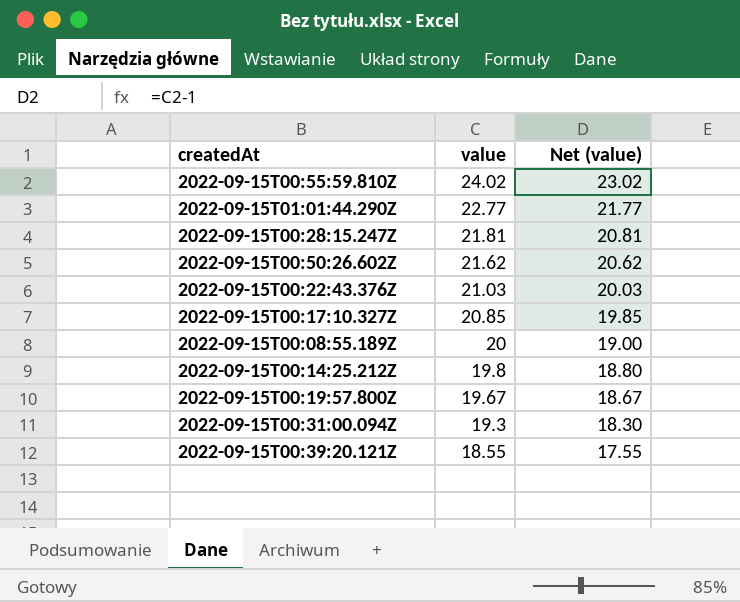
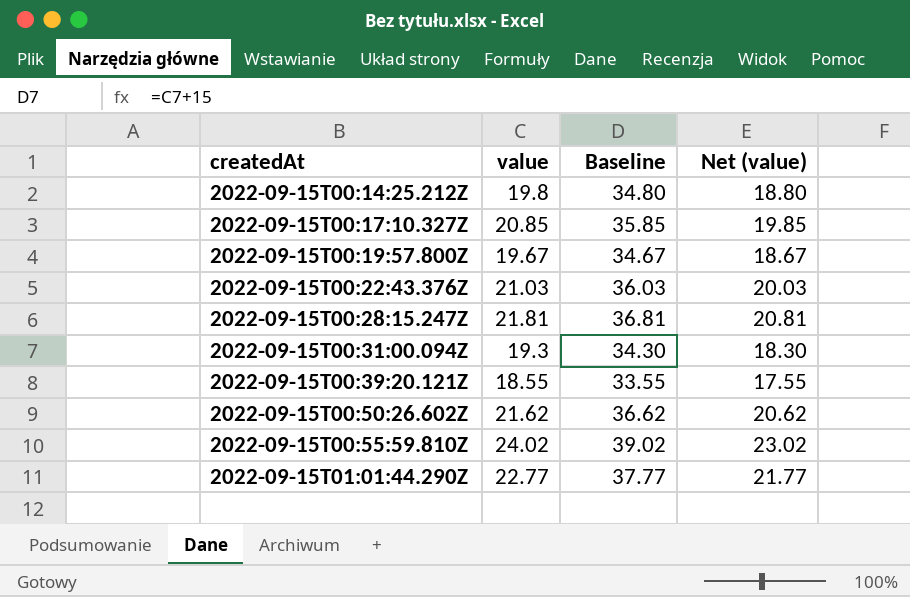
row order: value descending -> createdAt ascending
column Baseline | formula: none -> [value] + 15
row 2022-09-15T00:08:55.189Z: 20 | 19.00 -> none

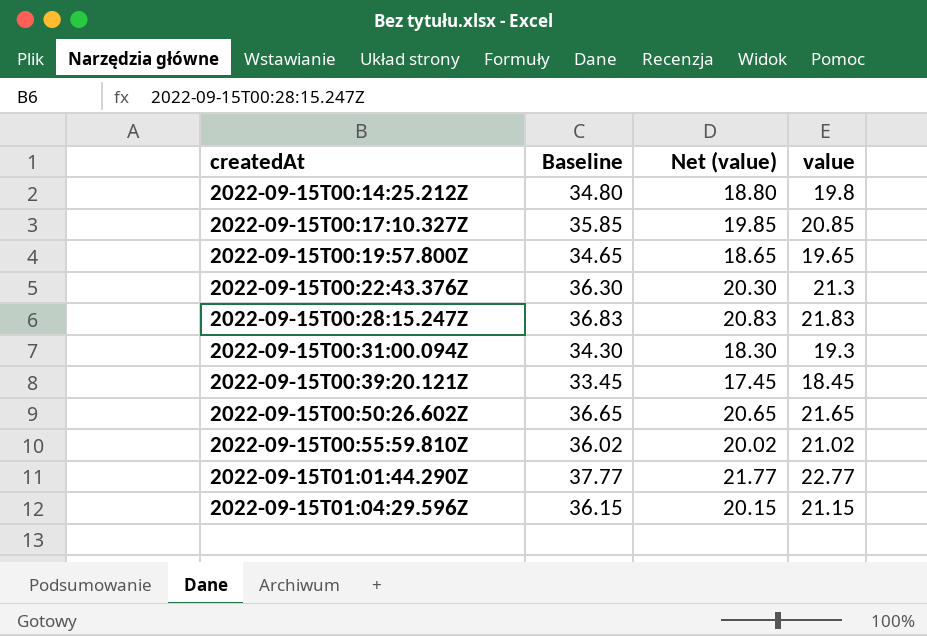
column value | position: 2 -> 4
2022-09-15T00:19:57.800Z | Baseline: 34.67 -> 34.65
2022-09-15T00:19:57.800Z | Net (value): 18.67 -> 18.65
2022-09-15T00:19:57.800Z | value: 19.67 -> 19.65
2022-09-15T00:22:43.376Z | Baseline: 36.03 -> 36.30
2022-09-15T00:22:43.376Z | Net (value): 20.03 -> 20.30
2022-09-15T00:22:43.376Z | value: 21.03 -> 21.3
2022-09-15T00:28:15.247Z | Baseline: 36.81 -> 36.83
2022-09-15T00:28:15.247Z | Net (value): 20.81 -> 20.83
2022-09-15T00:28:15.247Z | value: 21.81 -> 21.83
2022-09-15T00:39:20.121Z | Baseline: 33.55 -> 33.45
2022-09-15T00:39:20.121Z | Net (value): 17.55 -> 17.45
2022-09-15T00:39:20.121Z | value: 18.55 -> 18.45
2022-09-15T00:50:26.602Z | Baseline: 36.62 -> 36.65
2022-09-15T00:50:26.602Z | Net (value): 20.62 -> 20.65
2022-09-15T00:50:26.602Z | value: 21.62 -> 21.65
2022-09-15T00:55:59.810Z | Baseline: 39.02 -> 36.02
2022-09-15T00:55:59.810Z | Net (value): 23.02 -> 20.02
2022-09-15T00:55:59.810Z | value: 24.02 -> 21.02
row 2022-09-15T01:04:29.596Z: none -> 36.15 | 20.15 | 21.15

